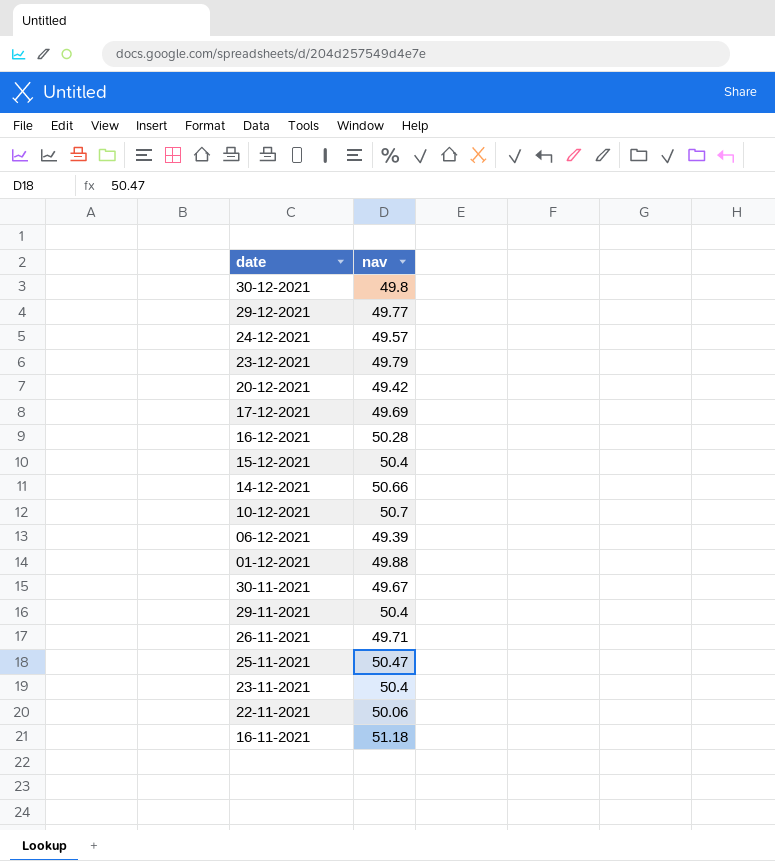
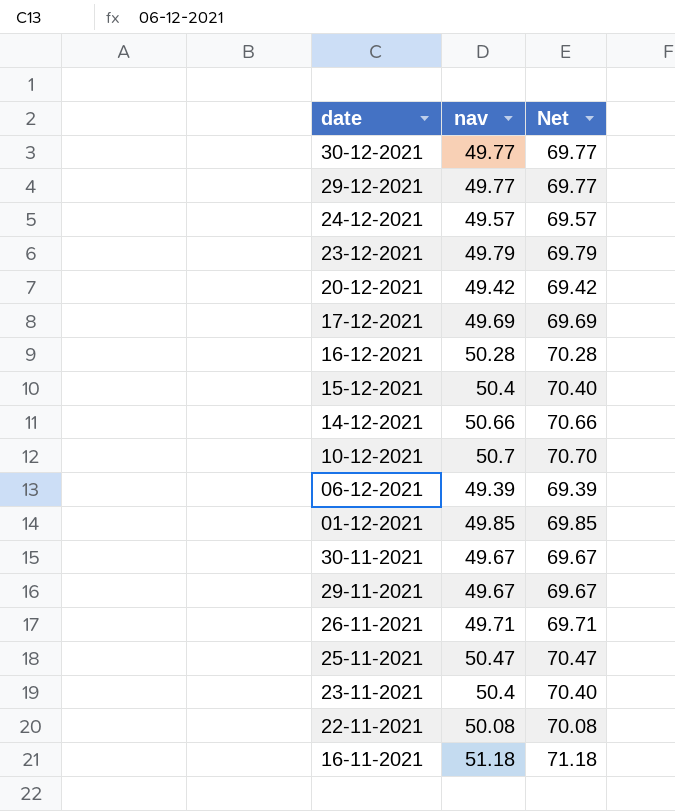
column Net | formula: none -> [nav] + 20
30-12-2021 | nav: 49.8 -> 49.77
01-12-2021 | nav: 49.88 -> 49.85
29-11-2021 | nav: 50.4 -> 49.67
22-11-2021 | nav: 50.06 -> 50.08

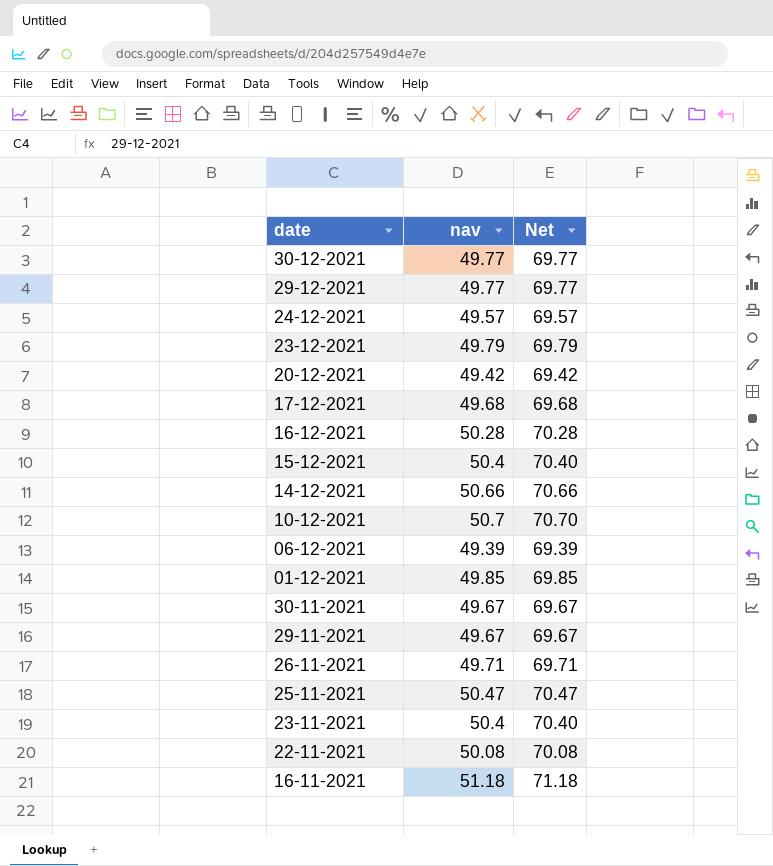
17-12-2021 | nav: 49.69 -> 49.68
17-12-2021 | Net: 69.69 -> 69.68

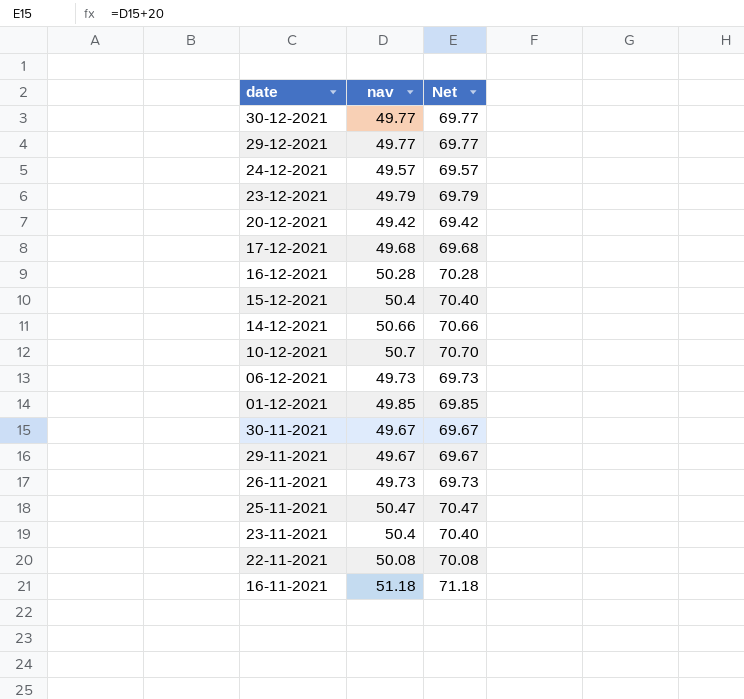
06-12-2021 | nav: 49.39 -> 49.73
06-12-2021 | Net: 69.39 -> 69.73
26-11-2021 | nav: 49.71 -> 49.73
26-11-2021 | Net: 69.71 -> 69.73

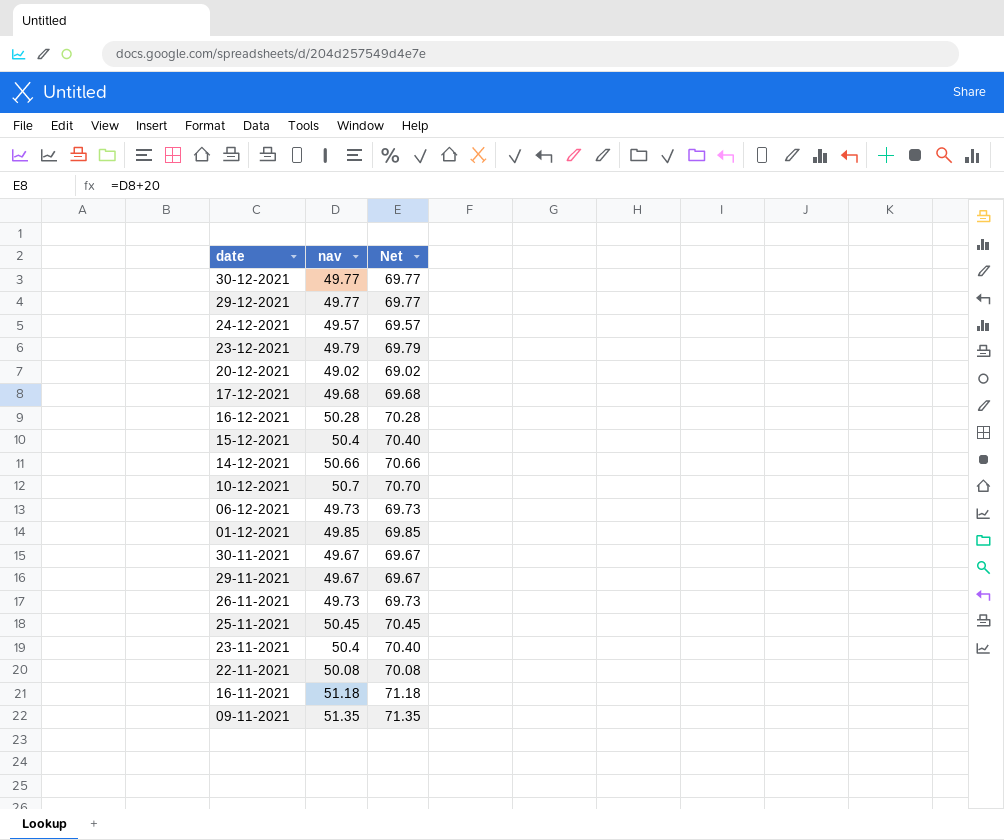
20-12-2021 | nav: 49.42 -> 49.02
20-12-2021 | Net: 69.42 -> 69.02
25-11-2021 | nav: 50.47 -> 50.45
25-11-2021 | Net: 70.47 -> 70.45
row 09-11-2021: none -> 51.35 | 71.35

